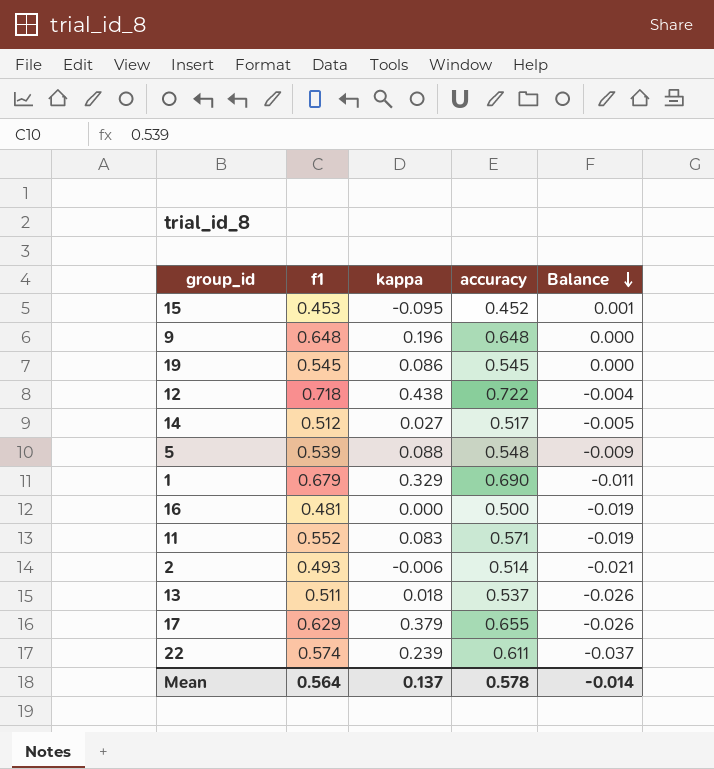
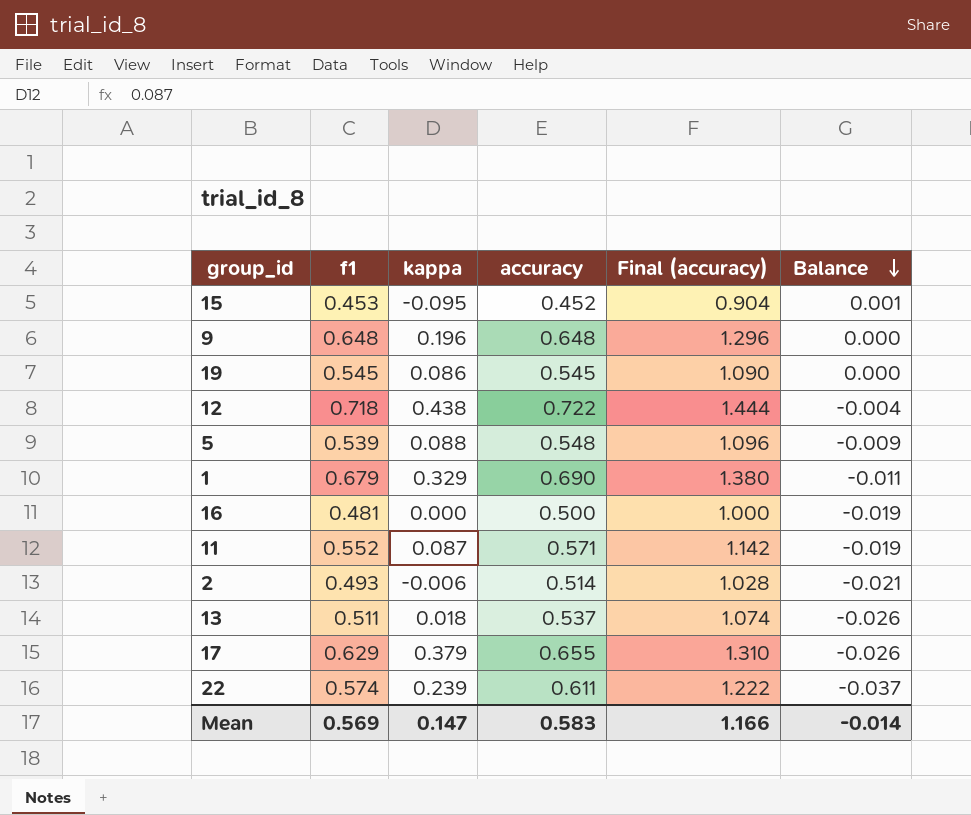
column Final (accuracy) | formula: none -> [accuracy] * 2
row 14: 0.512 | 0.027 | 0.517 | -0.005 -> none
11 | kappa: 0.083 -> 0.087
Mean | f1: 0.564 -> 0.569
Mean | kappa: 0.137 -> 0.147
Mean | accuracy: 0.578 -> 0.583

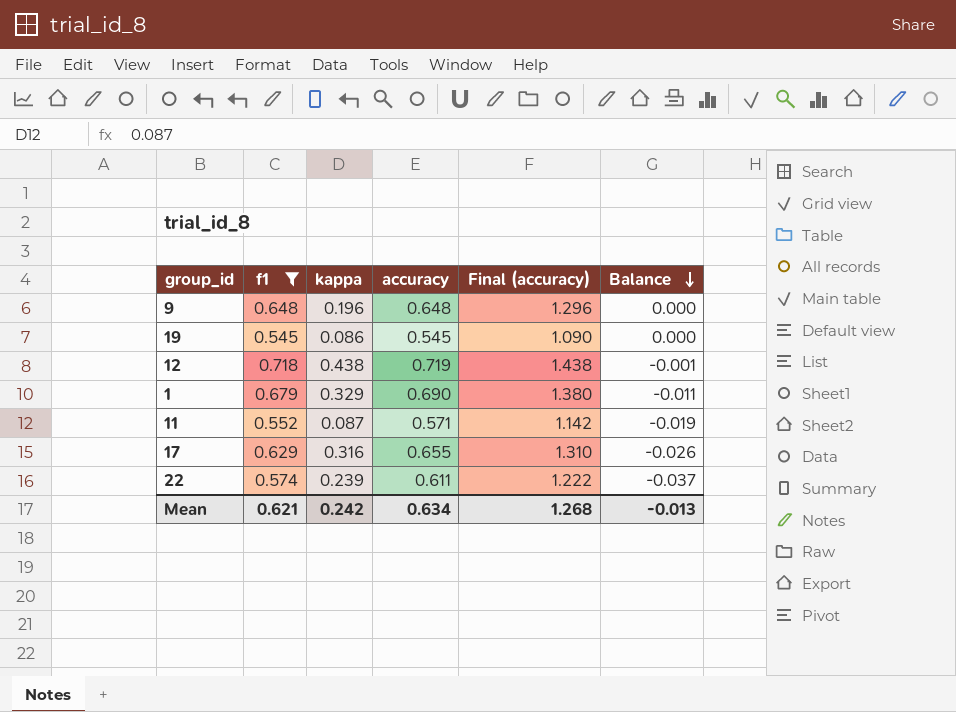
filter: none -> f1 >= 0.545
12 | accuracy: 0.722 -> 0.719
12 | Final (accuracy): 1.444 -> 1.438
12 | Balance: -0.004 -> -0.001
17 | kappa: 0.379 -> 0.316
Mean | f1: 0.569 -> 0.621
Mean | kappa: 0.147 -> 0.242
Mean | accuracy: 0.583 -> 0.634
Mean | Final (accuracy): 1.166 -> 1.268
Mean | Balance: -0.014 -> -0.013

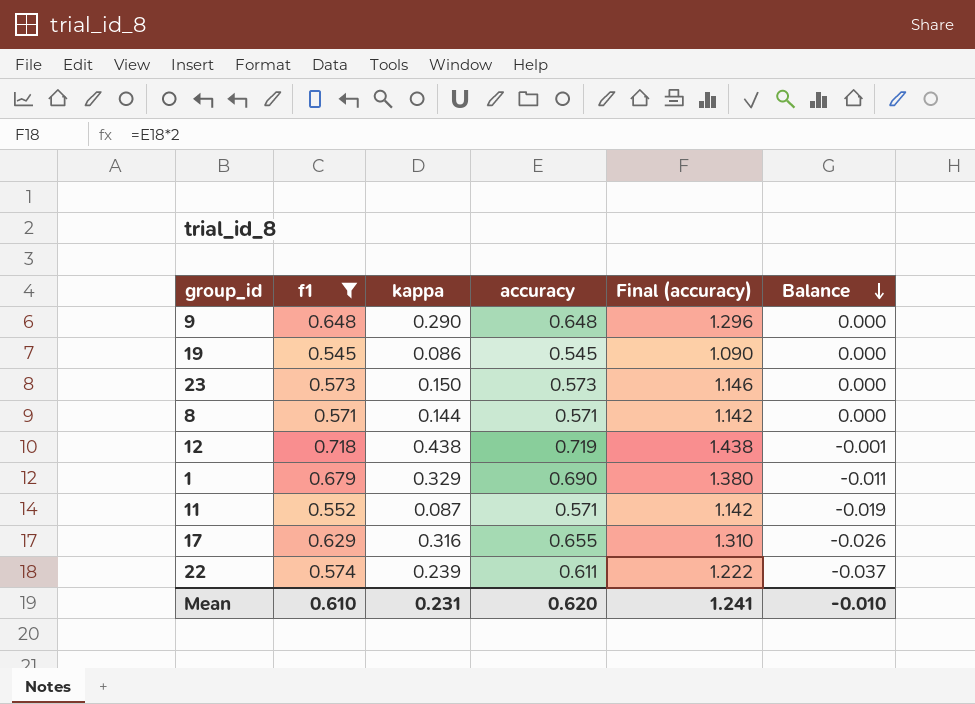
9 | kappa: 0.196 -> 0.290
row 23: none -> 0.573 | 0.150 | 0.573 | 1.146 | 0.000
row 8: none -> 0.571 | 0.144 | 0.571 | 1.142 | 0.000
Mean | f1: 0.621 -> 0.610
Mean | kappa: 0.242 -> 0.231
Mean | accuracy: 0.634 -> 0.620
Mean | Final (accuracy): 1.268 -> 1.241
Mean | Balance: -0.013 -> -0.010

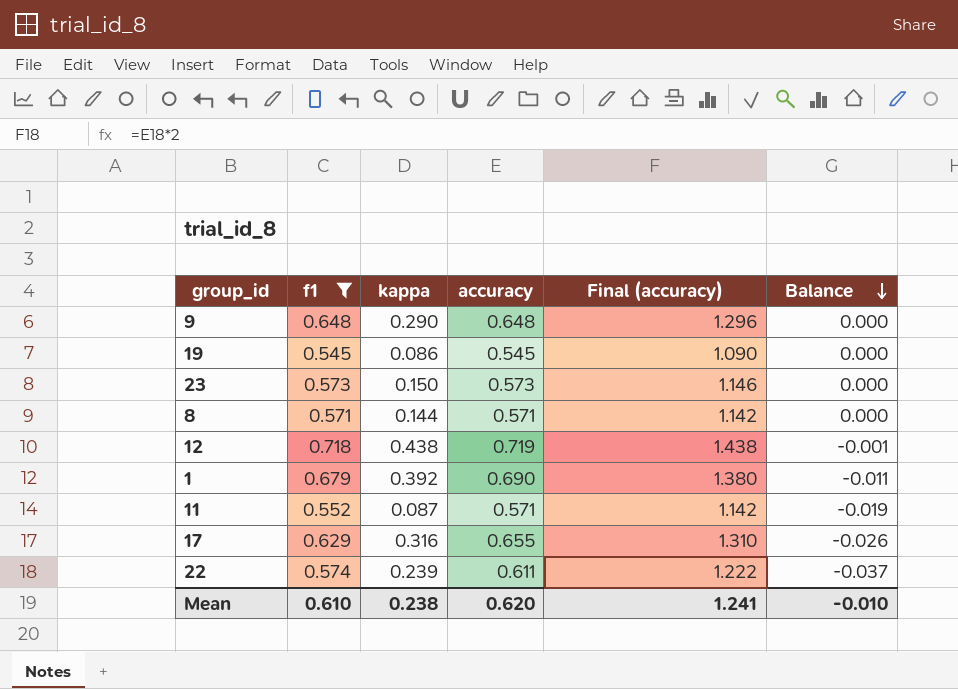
1 | kappa: 0.329 -> 0.392
Mean | kappa: 0.231 -> 0.238

